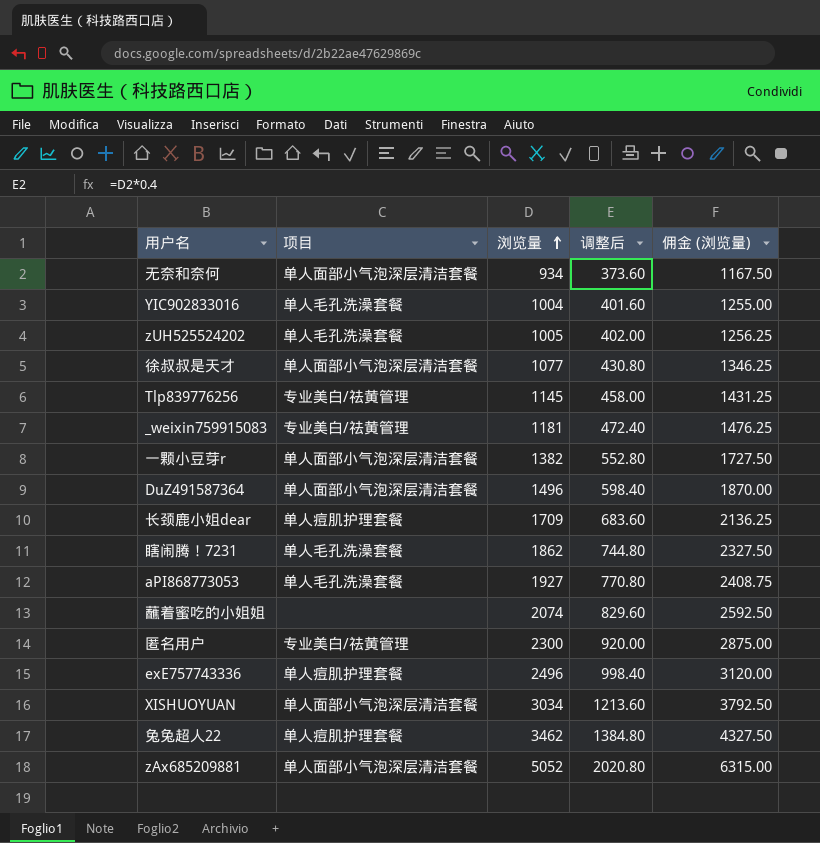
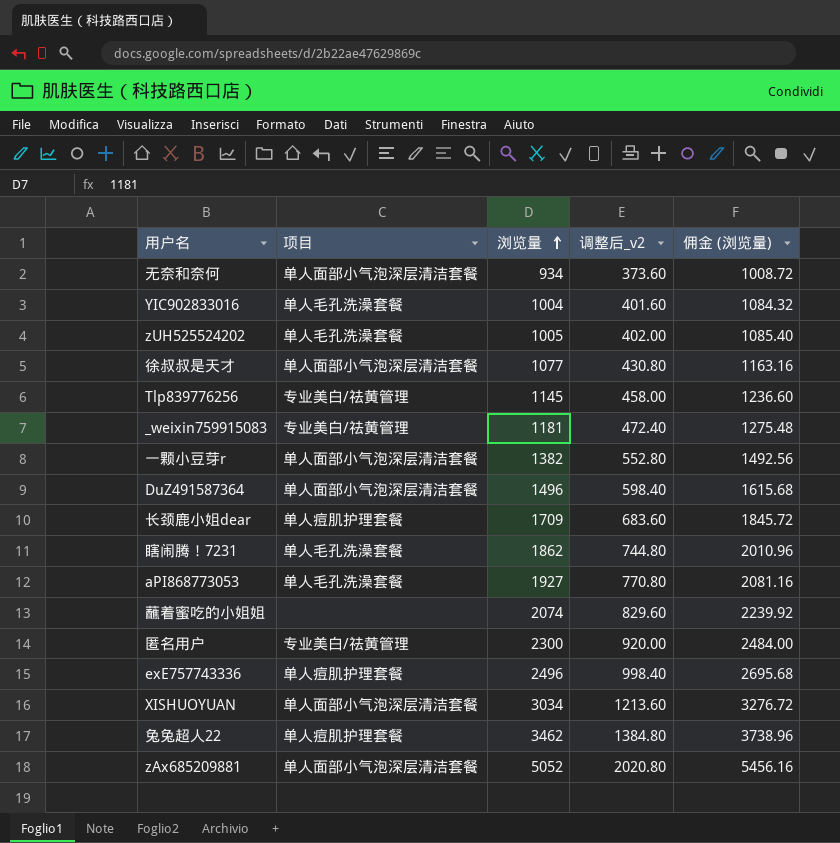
column name: 调整后 -> 调整后_v2
column 佣金 (浏览量) | formula: [浏览量] * 1.25 -> [浏览量] * 1.08

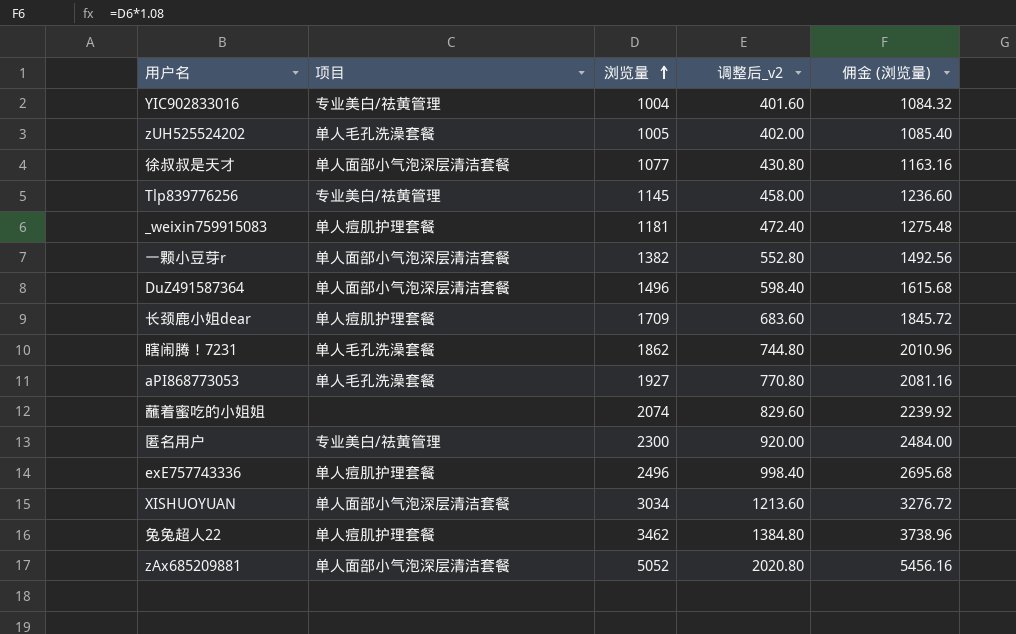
row 无奈和奈何: 单人面部小气泡深层清洁套餐 | 934 | 373.60 | 1008.72 -> none
YIC902833016 | 项目: 单人毛孔洗澡套餐 -> 专业美白/祛黄管理
_weixin759915083 | 项目: 专业美白/祛黄管理 -> 单人痘肌护理套餐

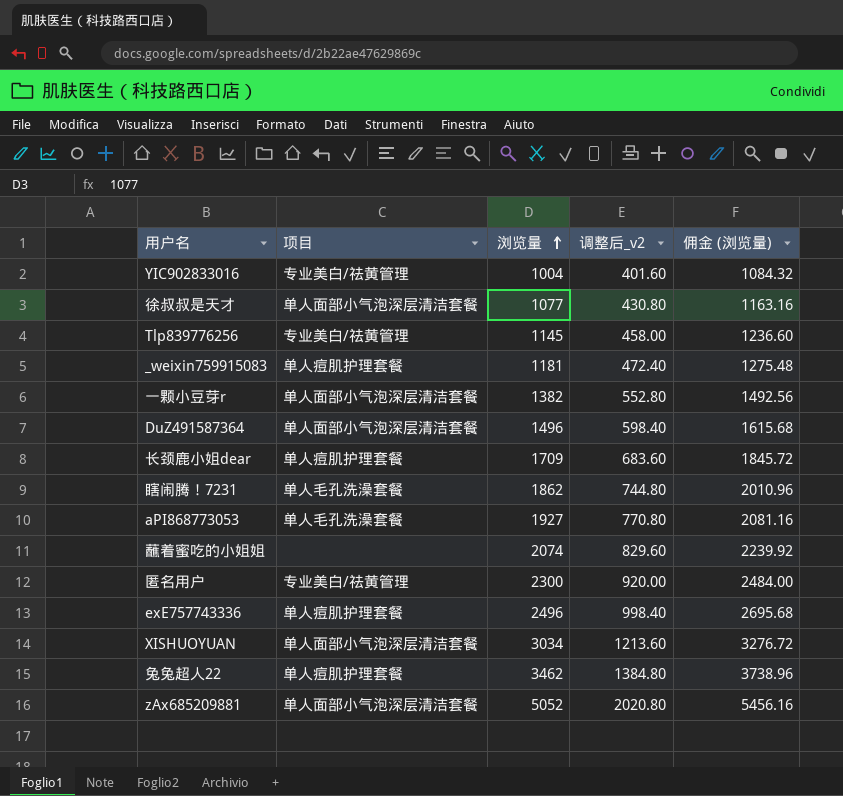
row zUH525524202: 单人毛孔洗澡套餐 | 1005 | 402.00 | 1085.40 -> none

